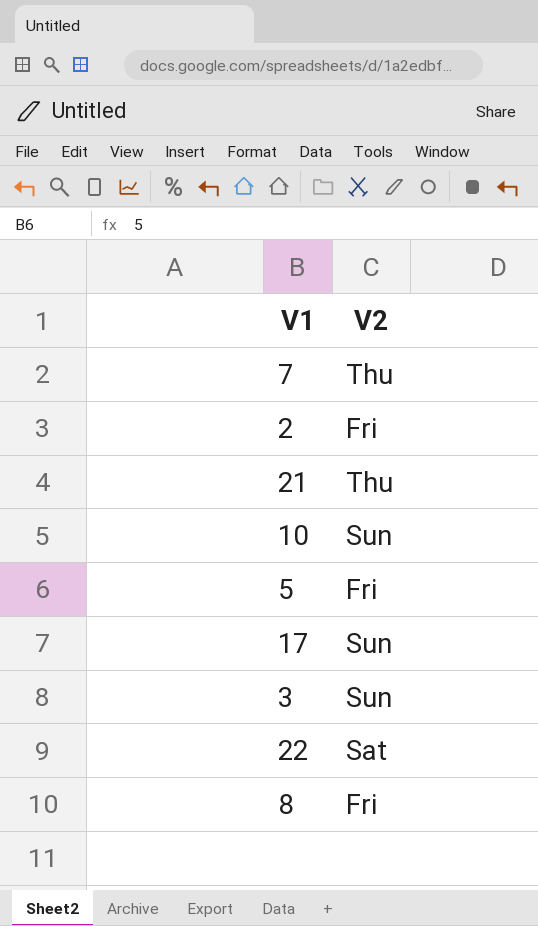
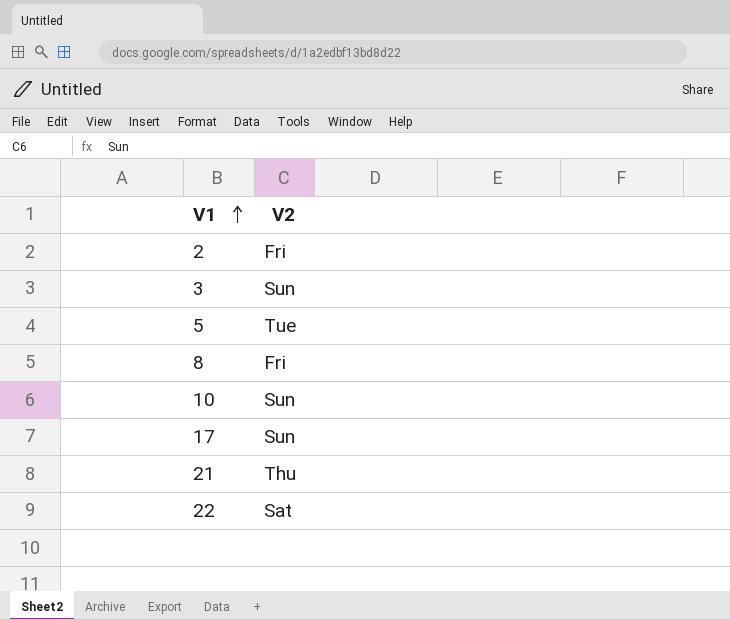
row order: none -> V1 ascending
row 7: Thu -> none
5 | V2: Fri -> Tue

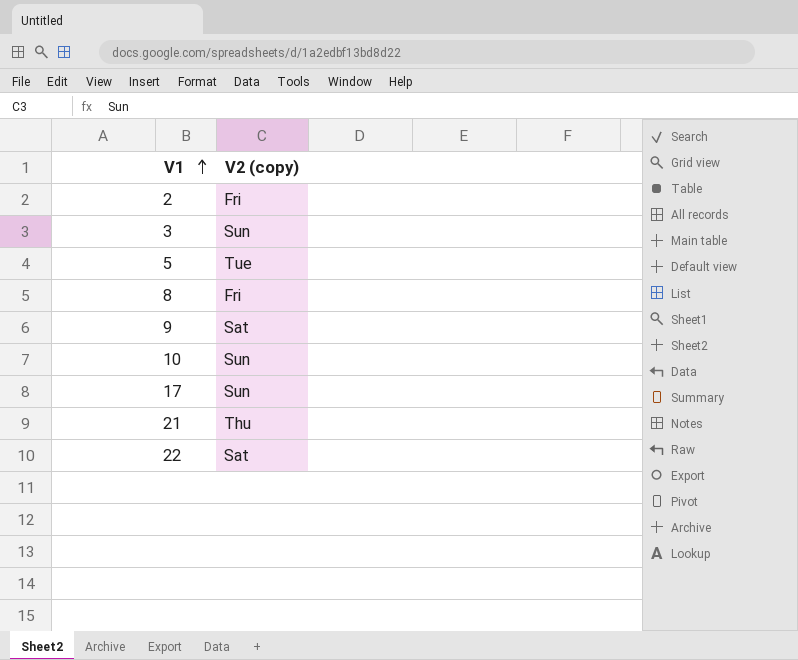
column name: V2 -> V2 (copy)
row 9: none -> Sat

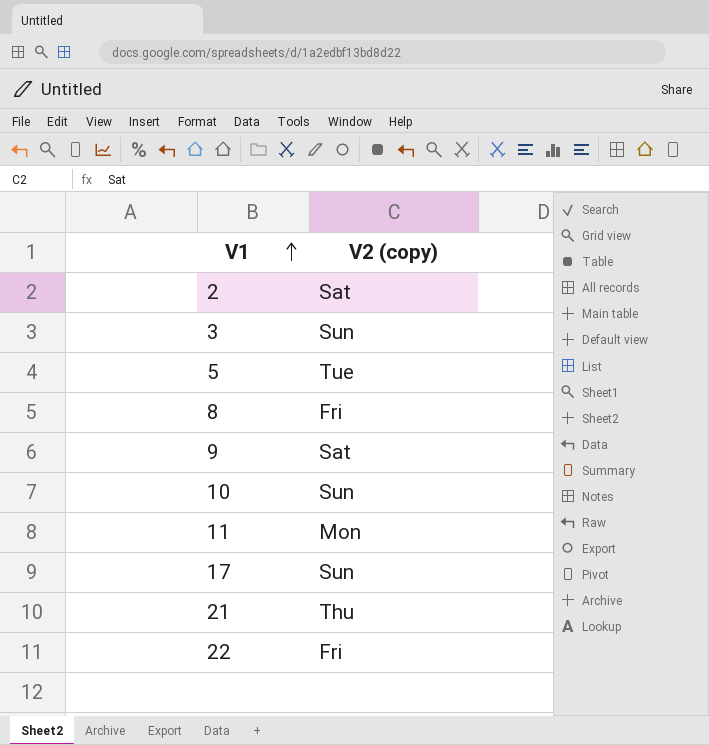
2 | V2 (copy): Fri -> Sat
row 11: none -> Mon
22 | V2 (copy): Sat -> Fri

